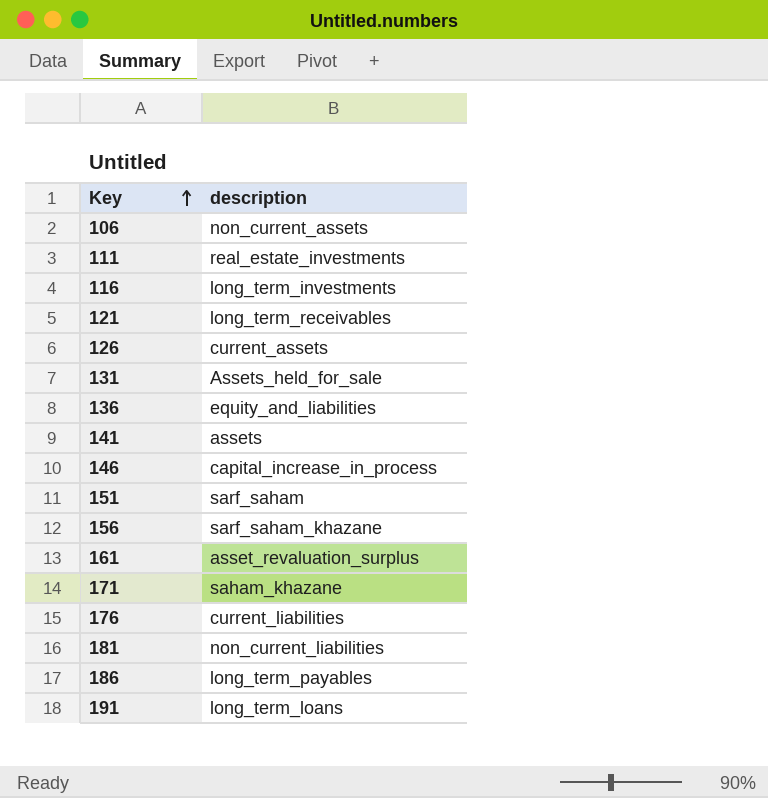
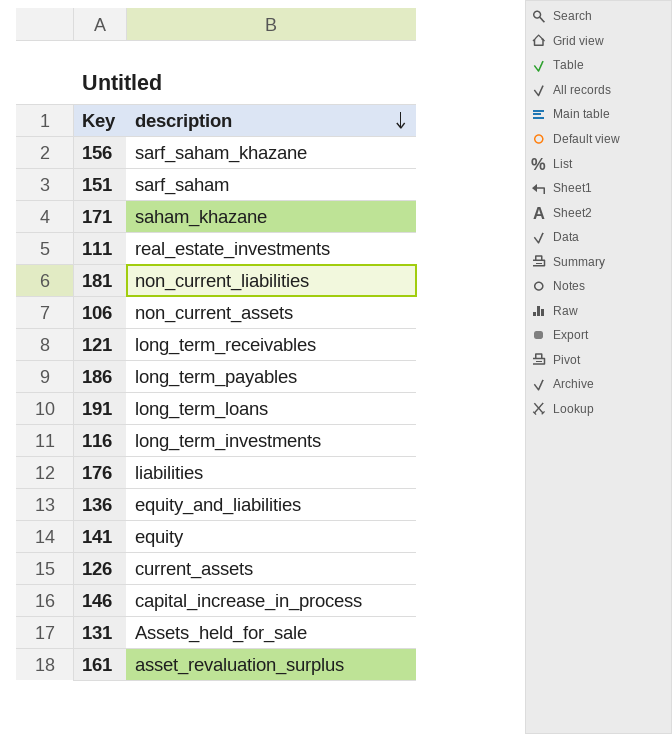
row order: Key ascending -> description descending
176 | description: current_liabilities -> liabilities
141 | description: assets -> equity

